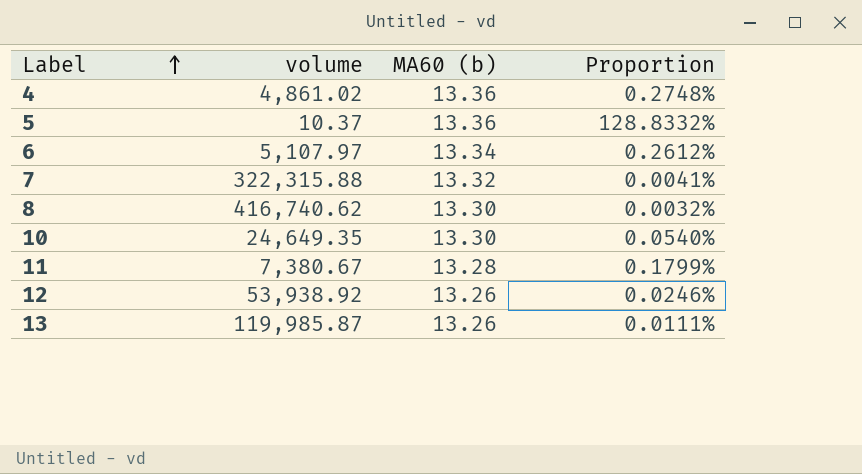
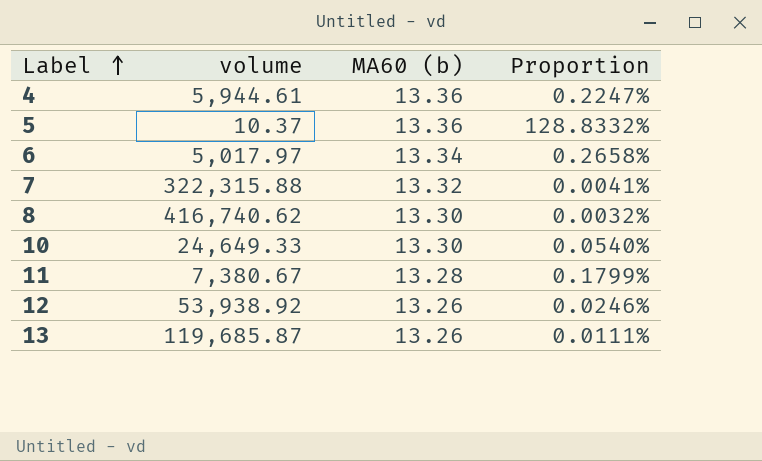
4 | volume: 4,861.02 -> 5,944.61
4 | Proportion: 0.2748% -> 0.2247%
6 | volume: 5,107.97 -> 5,017.97
6 | Proportion: 0.2612% -> 0.2658%
10 | volume: 24,649.35 -> 24,649.33
13 | volume: 119,985.87 -> 119,685.87

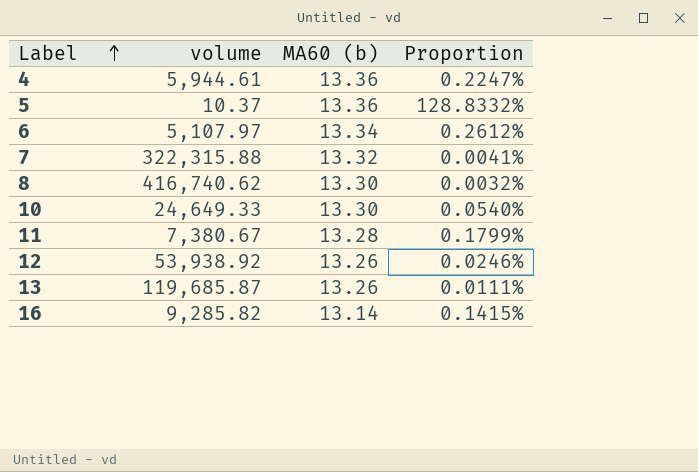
6 | volume: 5,017.97 -> 5,107.97
6 | Proportion: 0.2658% -> 0.2612%
row 16: none -> 9,285.82 | 13.14 | 0.1415%

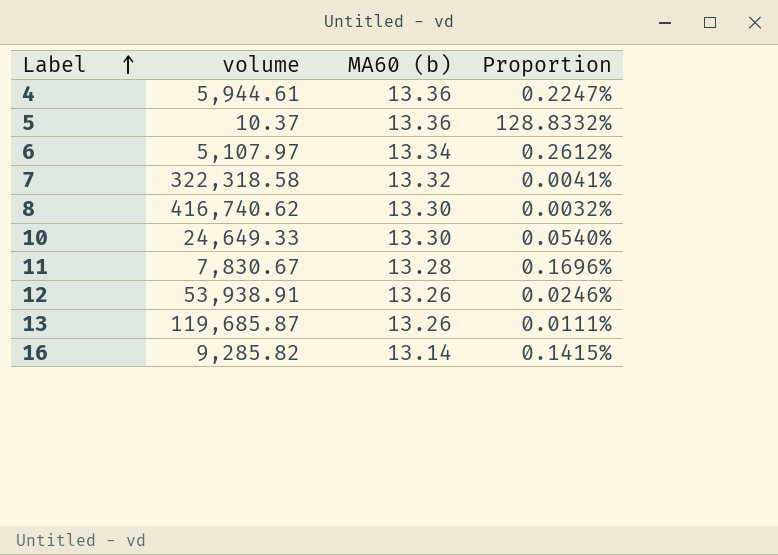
7 | volume: 322,315.88 -> 322,318.58
11 | volume: 7,380.67 -> 7,830.67
11 | Proportion: 0.1799% -> 0.1696%
12 | volume: 53,938.92 -> 53,938.91

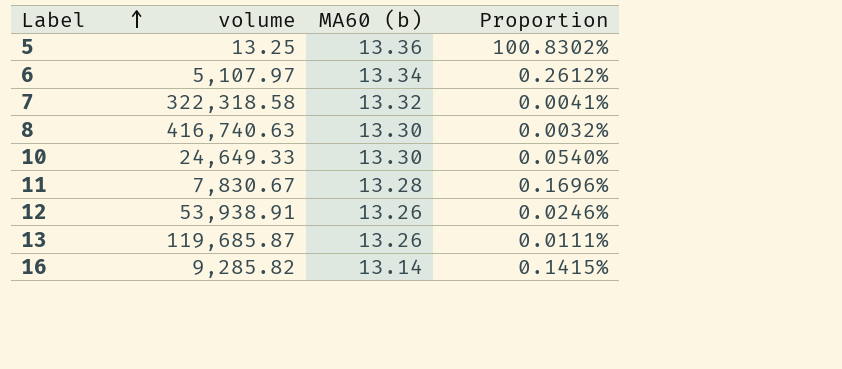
row 4: 5,944.61 | 13.36 | 0.2247% -> none
5 | volume: 10.37 -> 13.25
5 | Proportion: 128.8332% -> 100.8302%
8 | volume: 416,740.62 -> 416,740.63

